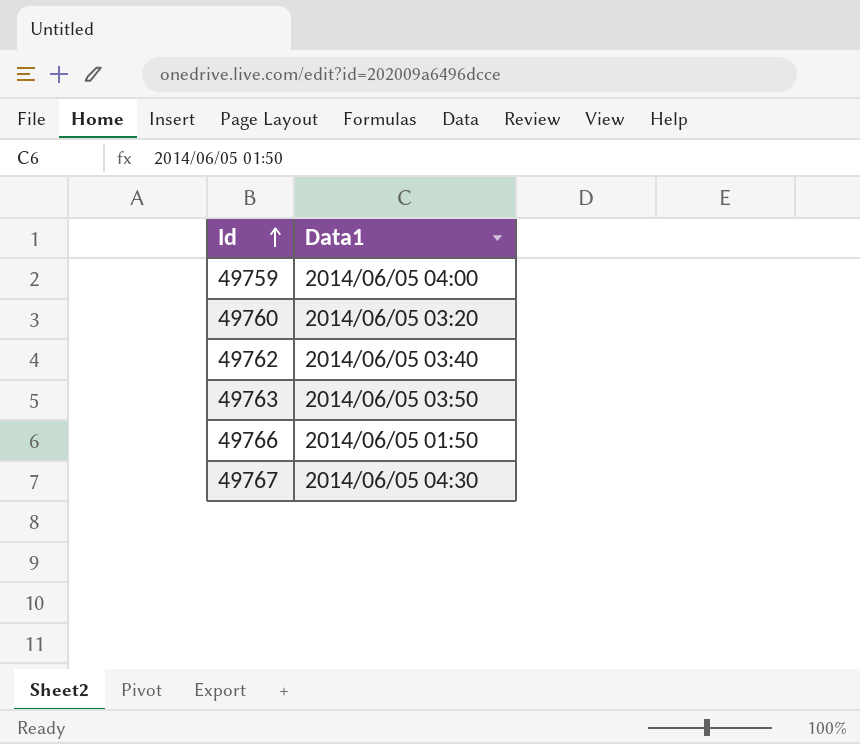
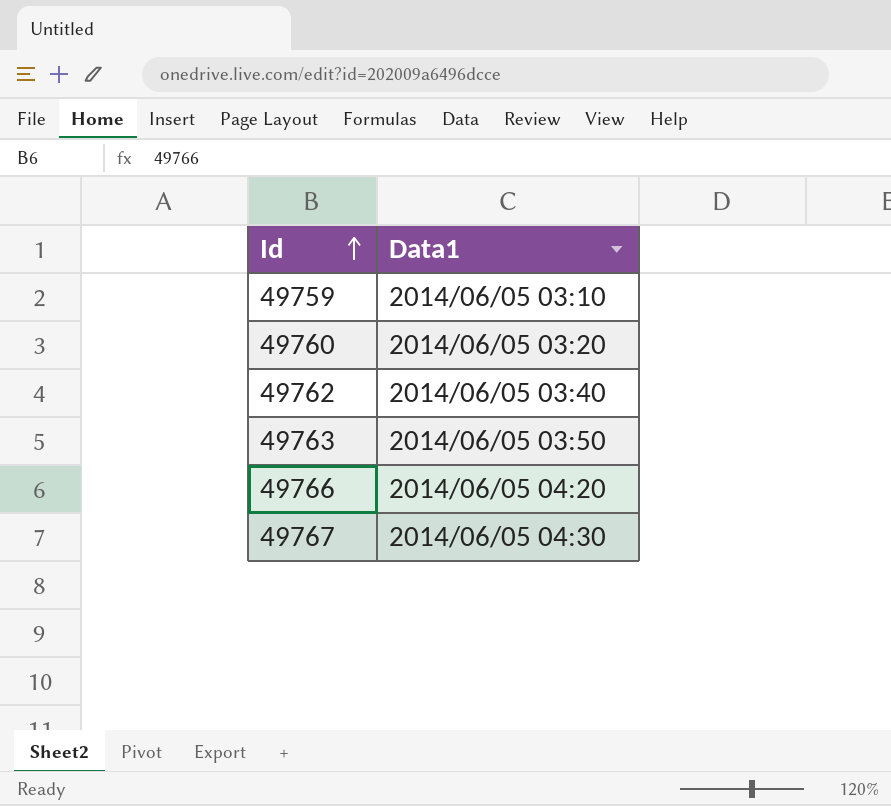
49759 | Data1: 2014/06/05 04:00 -> 2014/06/05 03:10
49766 | Data1: 2014/06/05 01:50 -> 2014/06/05 04:20

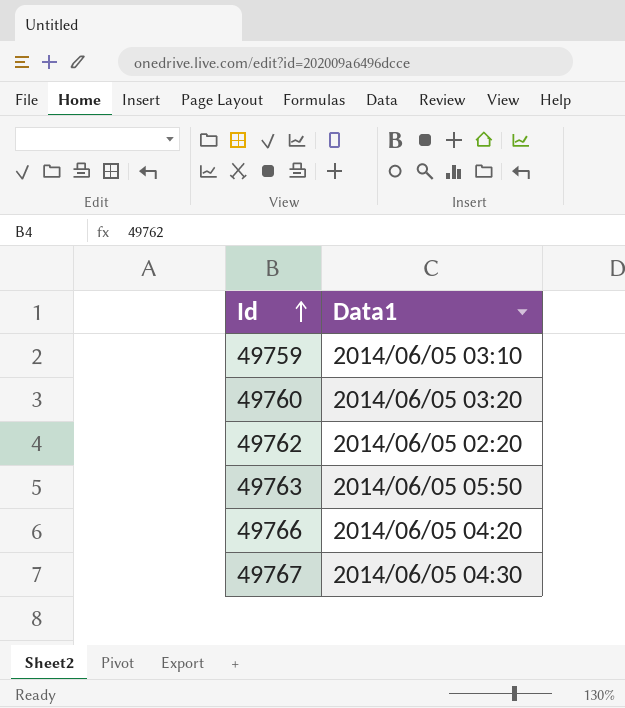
49762 | Data1: 2014/06/05 03:40 -> 2014/06/05 02:20
49763 | Data1: 2014/06/05 03:50 -> 2014/06/05 05:50

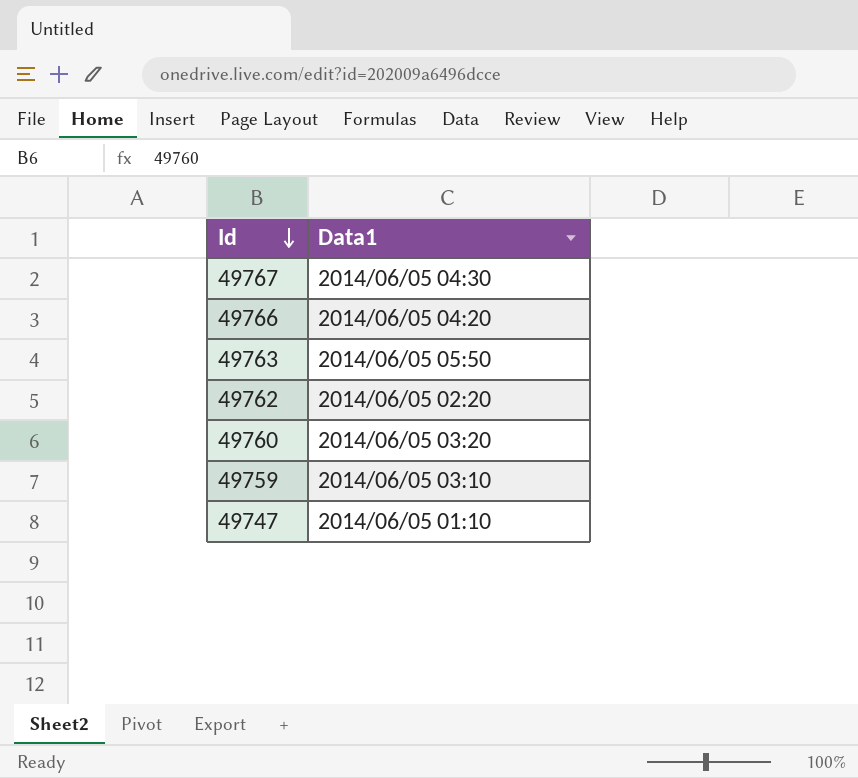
row order: Id ascending -> Id descending
row 49747: none -> 2014/06/05 01:10

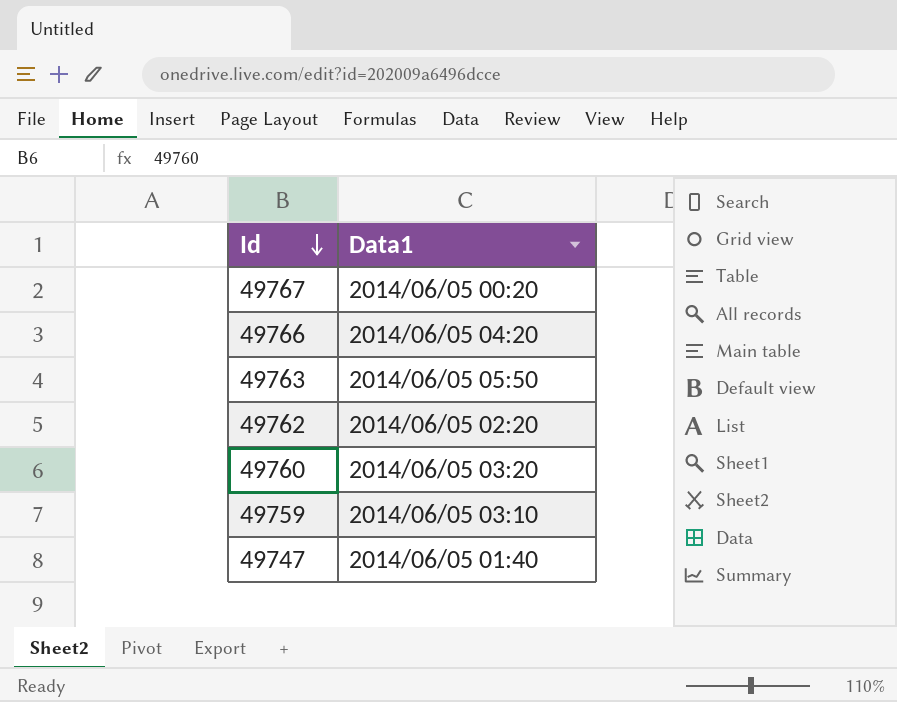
49767 | Data1: 2014/06/05 04:30 -> 2014/06/05 00:20
49747 | Data1: 2014/06/05 01:10 -> 2014/06/05 01:40

